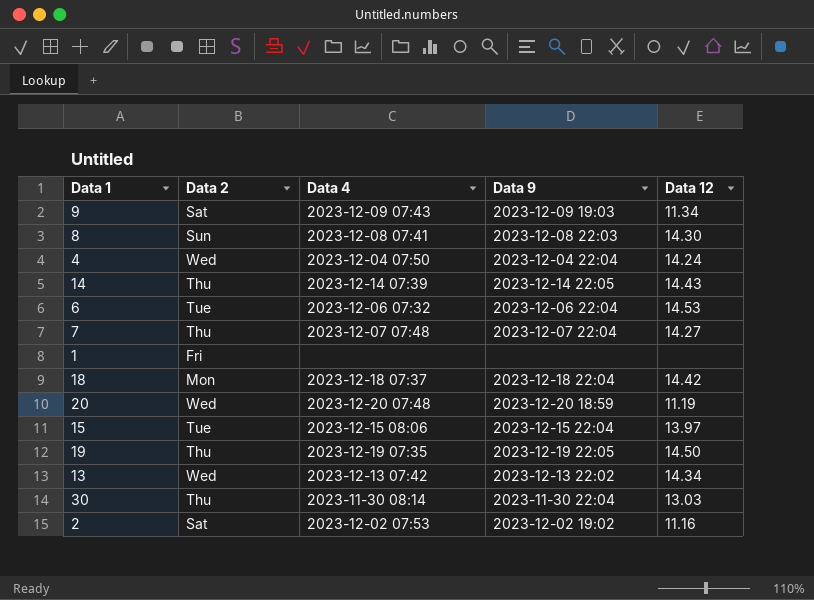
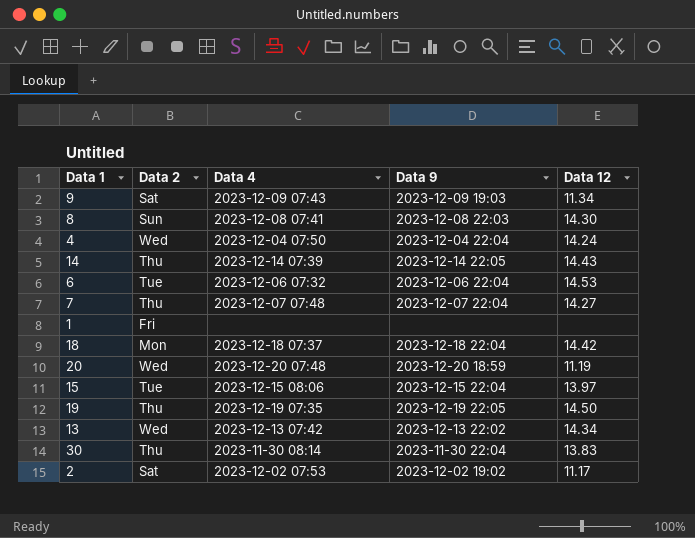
30 | Data 12: 13.03 -> 13.83
2 | Data 12: 11.16 -> 11.17

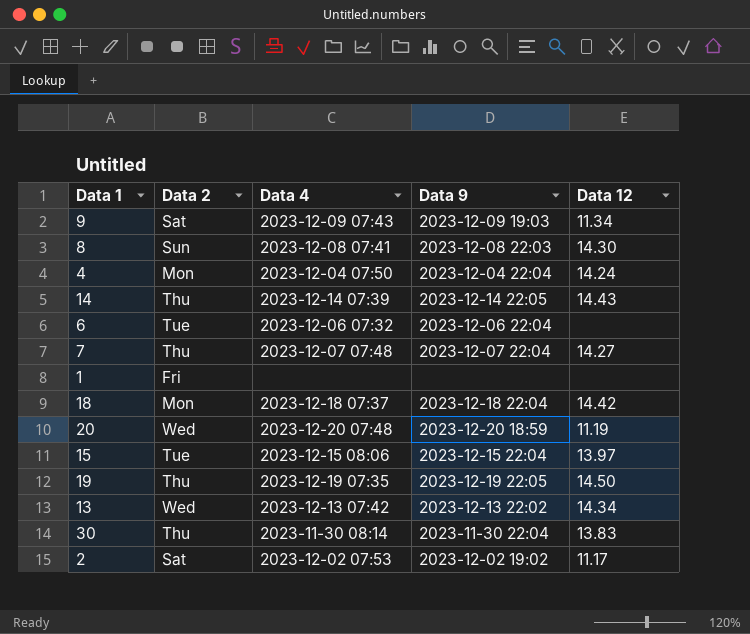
4 | Data 2: Wed -> Mon
6 | Data 12: 14.53 -> none

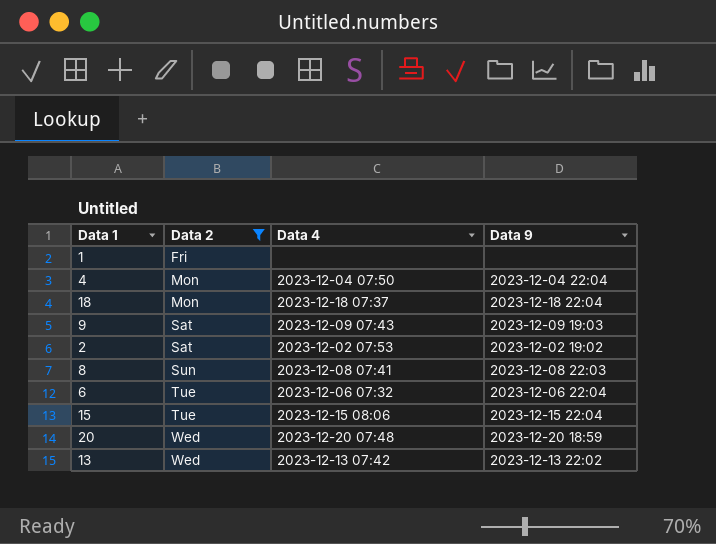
filter: none -> Data 2 != Thu
row order: none -> Data 2 ascending
column Data 12 | position: 5 -> none

